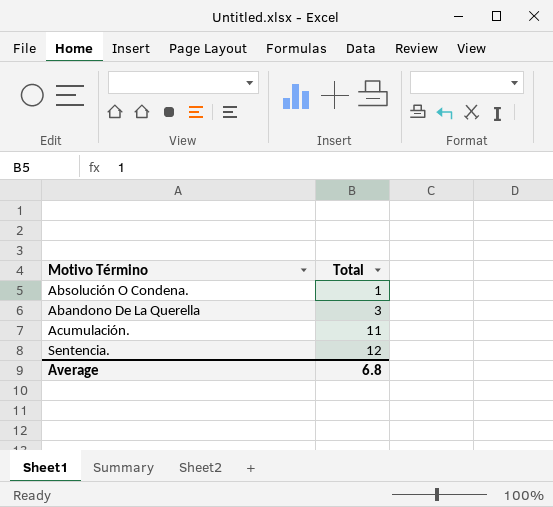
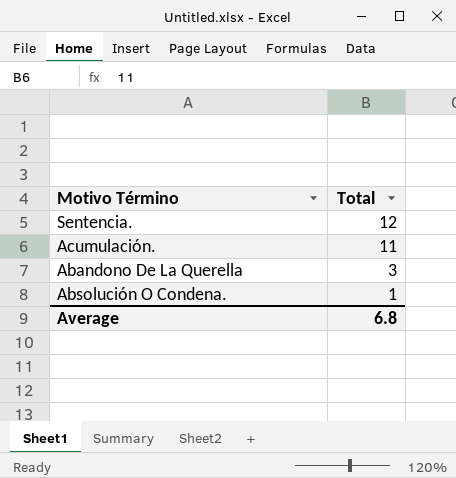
row order: Total ascending -> Total descending

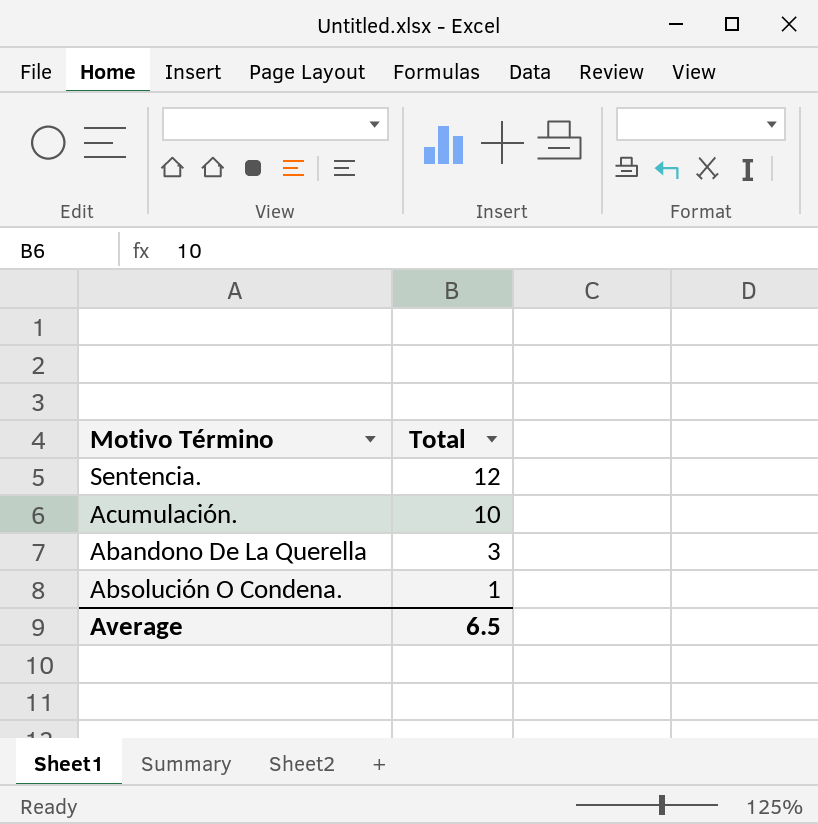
Acumulación. | Total: 11 -> 10
Average | Total: 6.8 -> 6.5

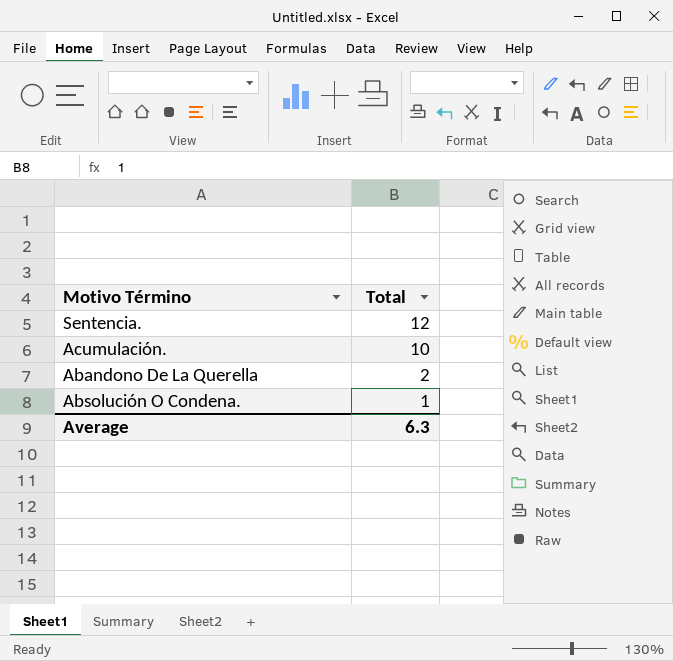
Abandono De La Querella | Total: 3 -> 2
Average | Total: 6.5 -> 6.3

